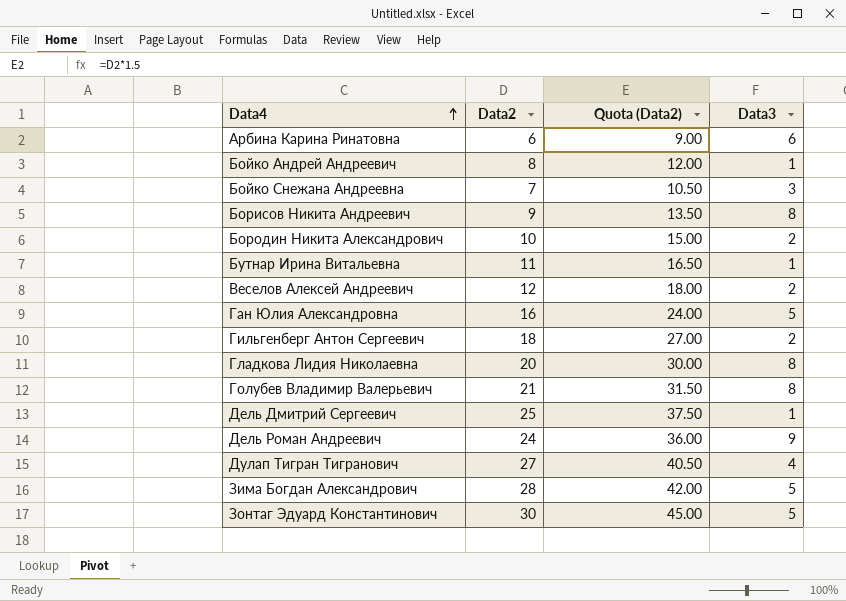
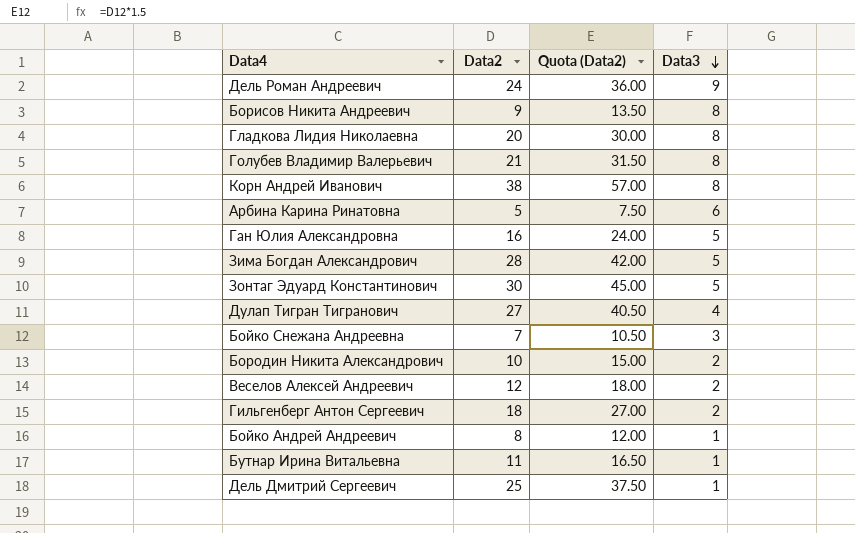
row order: Data4 ascending -> Data3 descending
row Корн Андрей Иванович: none -> 38 | 57.00 | 8
Арбина Карина Ринатовна | Data2: 6 -> 5
Арбина Карина Ринатовна | Quota (Data2): 9.00 -> 7.50

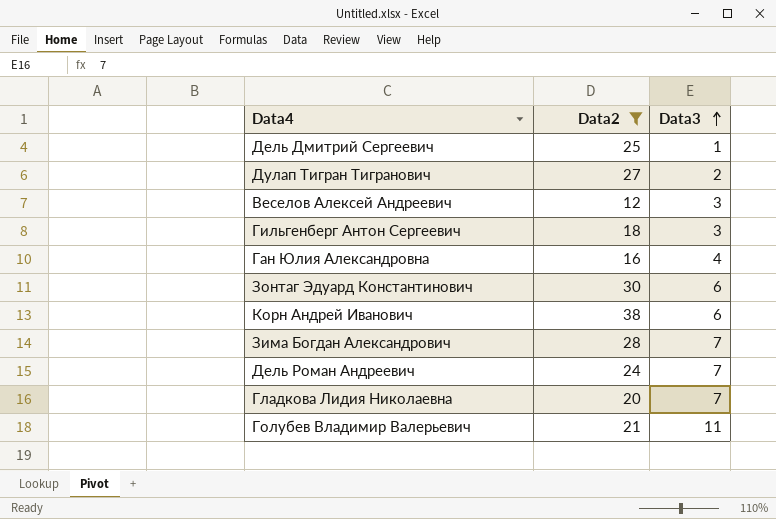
filter: none -> Data2 >= 12
row order: Data3 descending -> Data3 ascending
column Quota (Data2) | formula: [Data2] * 1.5 -> none
Дулап Тигран Тигранович | Data3: 4 -> 2
Веселов Алексей Андреевич | Data3: 2 -> 3
Гильгенберг Антон Сергеевич | Data3: 2 -> 3
Ган Юлия Александровна | Data3: 5 -> 4
Зонтаг Эдуард Константинович | Data3: 5 -> 6
Корн Андрей Иванович | Data3: 8 -> 6
Зима Богдан Александрович | Data3: 5 -> 7
Дель Роман Андреевич | Data3: 9 -> 7
Гладкова Лидия Николаевна | Data3: 8 -> 7
Голубев Владимир Валерьевич | Data3: 8 -> 11

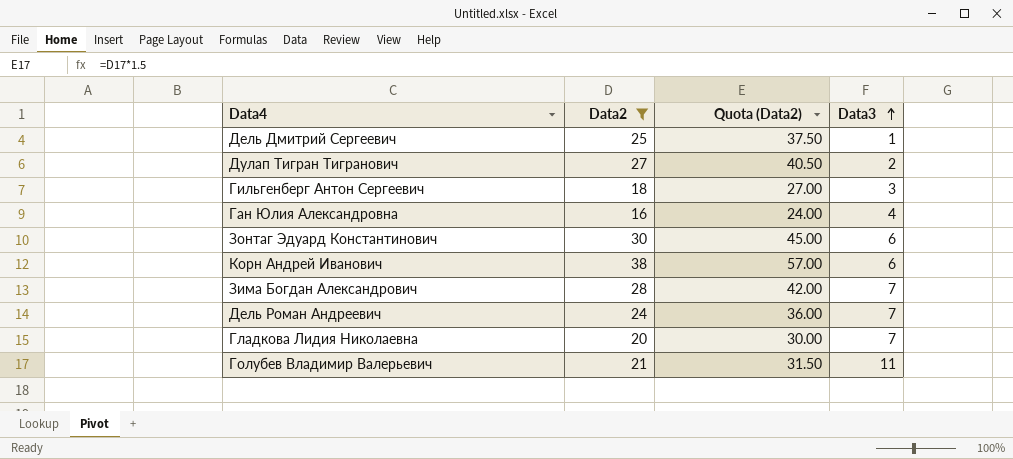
column Quota (Data2) | formula: none -> [Data2] * 1.5
row Веселов Алексей Андреевич: 12 | 3 -> none

